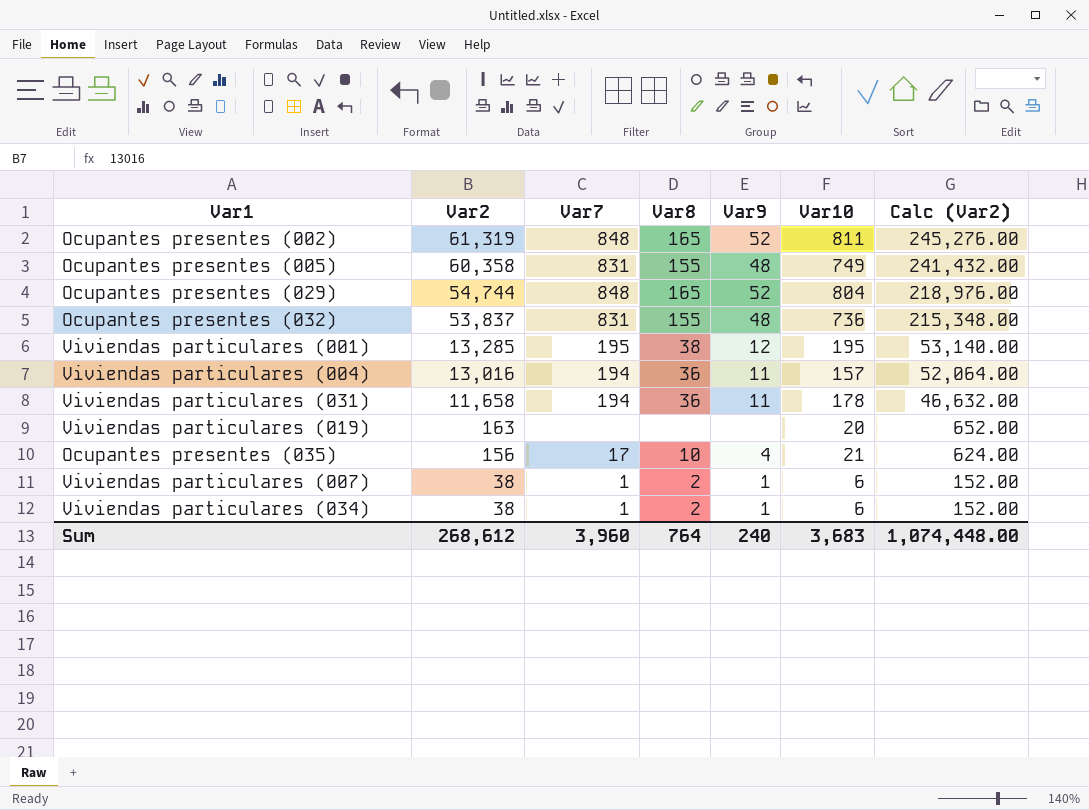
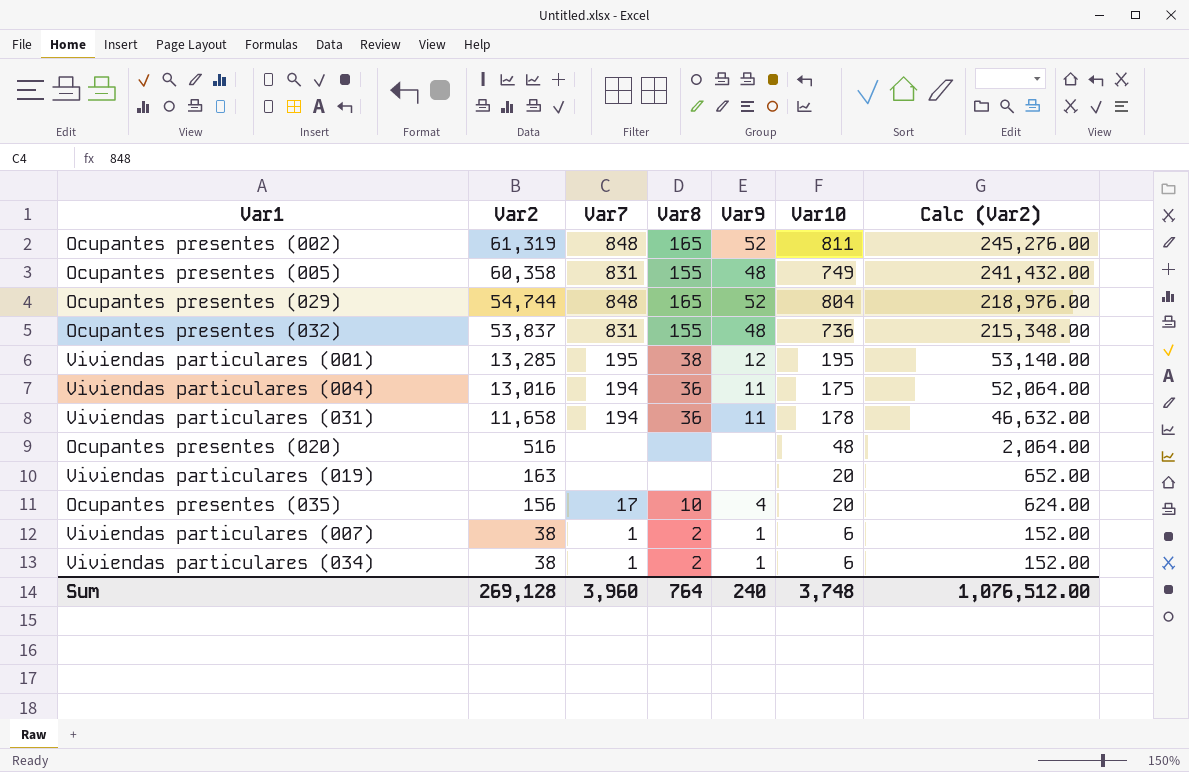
Viviendas particulares (004) | Var10: 157 -> 175
row Ocupantes presentes (020): none -> 516 | none | none | none | 48 | 2,064.00
Ocupantes presentes (035) | Var10: 21 -> 20
Sum | Var2: 268,612 -> 269,128
Sum | Var10: 3,683 -> 3,748
Sum | Calc (Var2): 1,074,448.00 -> 1,076,512.00

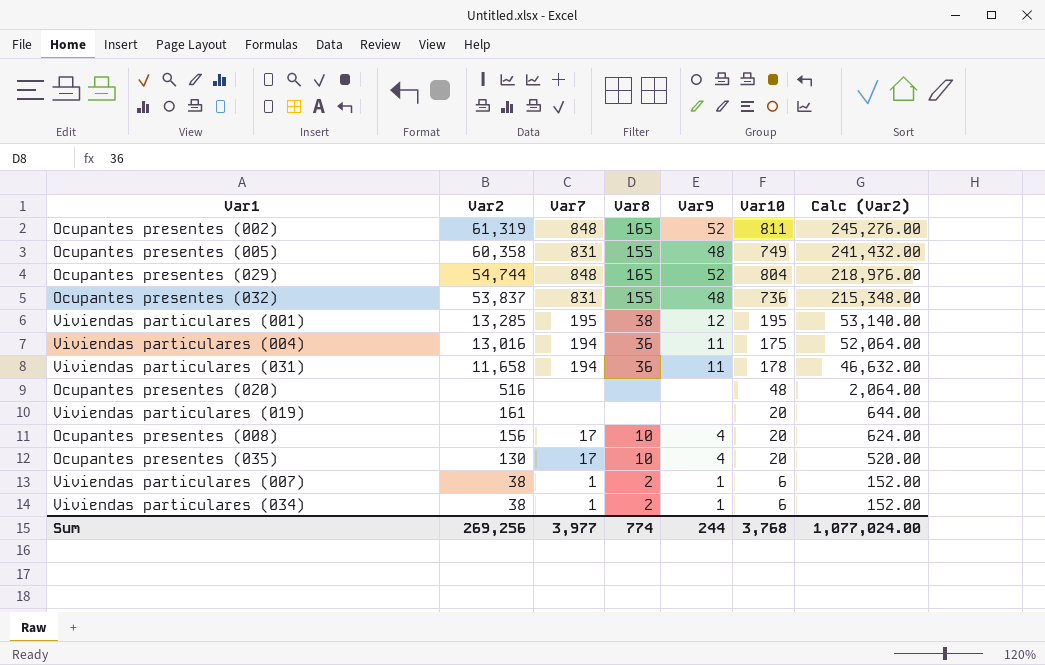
Viviendas particulares (019) | Var2: 163 -> 161
Viviendas particulares (019) | Calc (Var2): 652.00 -> 644.00
row Ocupantes presentes (008): none -> 156 | 17 | 10 | 4 | 20 | 624.00
Ocupantes presentes (035) | Var2: 156 -> 130
Ocupantes presentes (035) | Calc (Var2): 624.00 -> 520.00
Sum | Var2: 269,128 -> 269,256
Sum | Var7: 3,960 -> 3,977
Sum | Var8: 764 -> 774
Sum | Var9: 240 -> 244
Sum | Var10: 3,748 -> 3,768
Sum | Calc (Var2): 1,076,512.00 -> 1,077,024.00

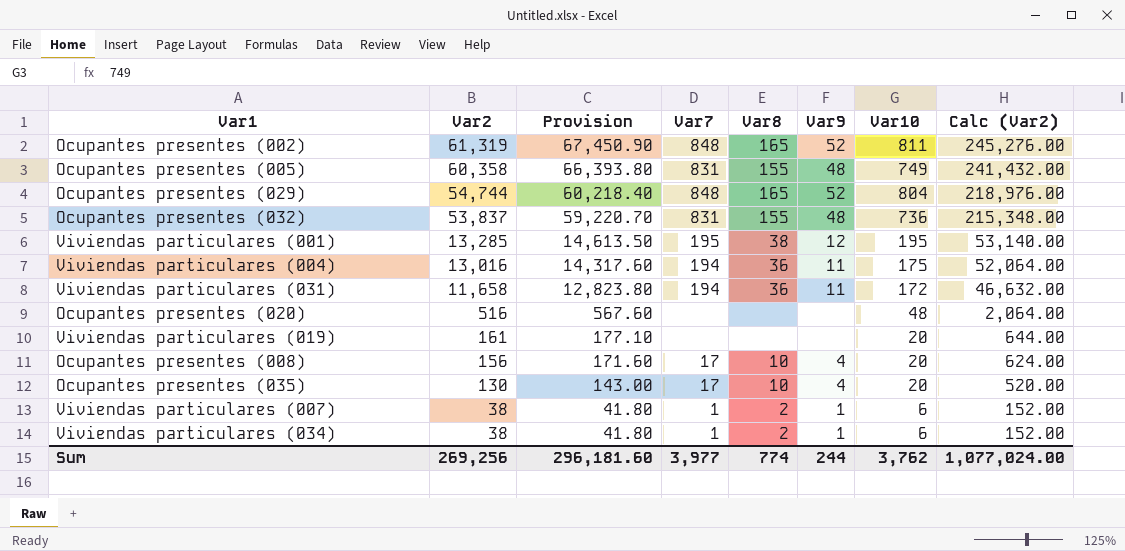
column Provision | formula: none -> [Var2] * 1.1
Viviendas particulares (031) | Var10: 178 -> 172
Sum | Var10: 3,768 -> 3,762

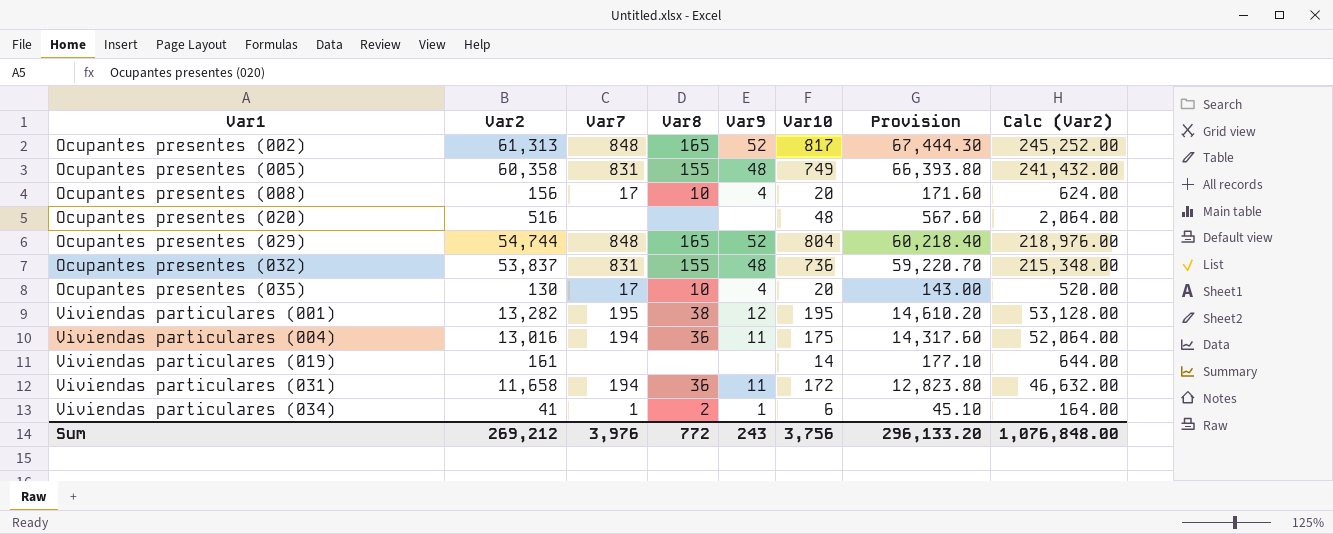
row order: Var2 descending -> Var1 ascending
column Provision | position: 3 -> 7
row Viviendas particulares (007): 38 | 41.80 | 1 | 2 | 1 | 6 | 152.00 -> none
Ocupantes presentes (002) | Var2: 61,319 -> 61,313
Ocupantes presentes (002) | Var10: 811 -> 817
Ocupantes presentes (002) | Provision: 67,450.90 -> 67,444.30
Ocupantes presentes (002) | Calc (Var2): 245,276.00 -> 245,252.00
Viviendas particulares (001) | Var2: 13,285 -> 13,282
Viviendas particulares (001) | Provision: 14,613.50 -> 14,610.20
Viviendas particulares (001) | Calc (Var2): 53,140.00 -> 53,128.00
Viviendas particulares (019) | Var10: 20 -> 14
Viviendas particulares (034) | Var2: 38 -> 41
Viviendas particulares (034) | Provision: 41.80 -> 45.10
Viviendas particulares (034) | Calc (Var2): 152.00 -> 164.00
Sum | Var2: 269,256 -> 269,212
Sum | Var7: 3,977 -> 3,976
Sum | Var8: 774 -> 772
Sum | Var9: 244 -> 243
Sum | Var10: 3,762 -> 3,756
Sum | Provision: 296,181.60 -> 296,133.20
Sum | Calc (Var2): 1,077,024.00 -> 1,076,848.00

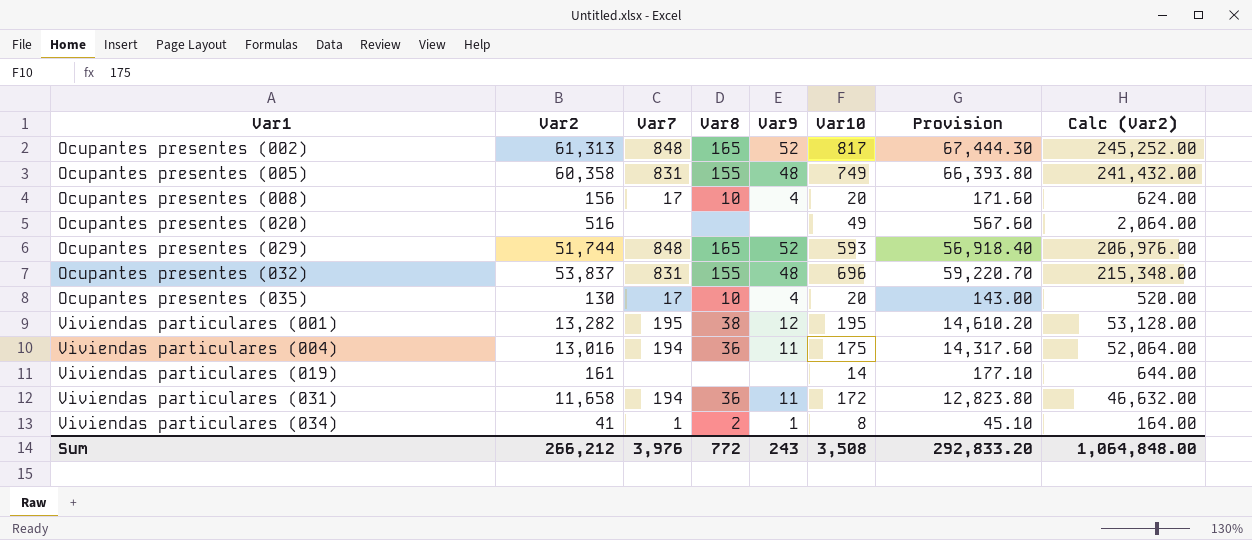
Ocupantes presentes (020) | Var10: 48 -> 49
Ocupantes presentes (029) | Var2: 54,744 -> 51,744
Ocupantes presentes (029) | Var10: 804 -> 593
Ocupantes presentes (029) | Provision: 60,218.40 -> 56,918.40
Ocupantes presentes (029) | Calc (Var2): 218,976.00 -> 206,976.00
Ocupantes presentes (032) | Var10: 736 -> 696
Viviendas particulares (034) | Var10: 6 -> 8
Sum | Var2: 269,212 -> 266,212
Sum | Var10: 3,756 -> 3,508
Sum | Provision: 296,133.20 -> 292,833.20
Sum | Calc (Var2): 1,076,848.00 -> 1,064,848.00

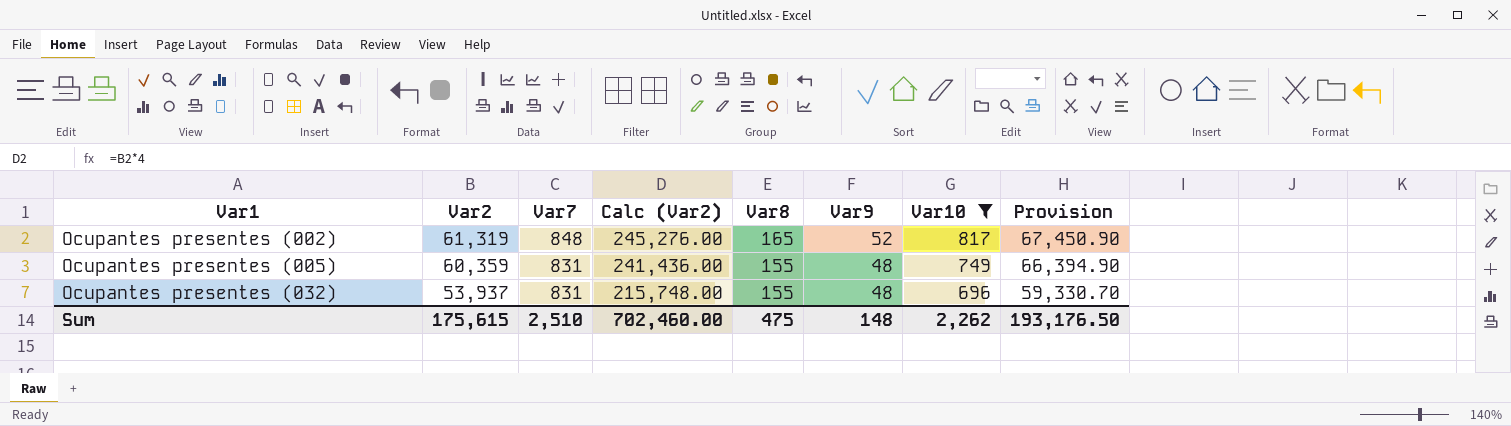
filter: none -> Var10 >= 696
column Calc (Var2) | position: 8 -> 4
Ocupantes presentes (002) | Var2: 61,313 -> 61,319
Ocupantes presentes (002) | Calc (Var2): 245,252.00 -> 245,276.00
Ocupantes presentes (002) | Provision: 67,444.30 -> 67,450.90
Ocupantes presentes (005) | Var2: 60,358 -> 60,359
Ocupantes presentes (005) | Calc (Var2): 241,432.00 -> 241,436.00
Ocupantes presentes (005) | Provision: 66,393.80 -> 66,394.90
Ocupantes presentes (032) | Var2: 53,837 -> 53,937
Ocupantes presentes (032) | Calc (Var2): 215,348.00 -> 215,748.00
Ocupantes presentes (032) | Provision: 59,220.70 -> 59,330.70
Sum | Var2: 266,212 -> 175,615
Sum | Var7: 3,976 -> 2,510
Sum | Calc (Var2): 1,064,848.00 -> 702,460.00
Sum | Var8: 772 -> 475
Sum | Var9: 243 -> 148
Sum | Var10: 3,508 -> 2,262
Sum | Provision: 292,833.20 -> 193,176.50

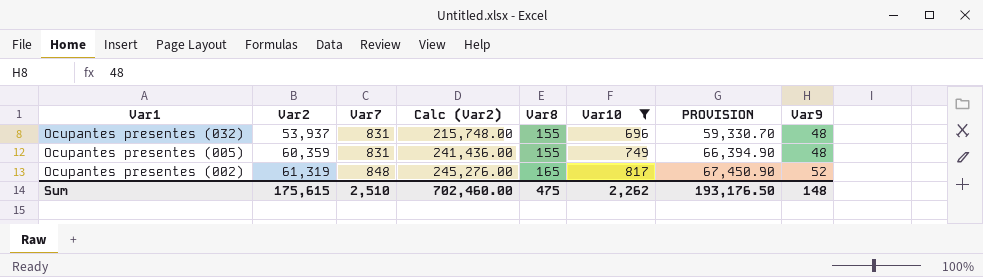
row order: Var1 ascending -> Var1 descending
column name: Provision -> PROVISION
column Var9 | position: 6 -> 8

